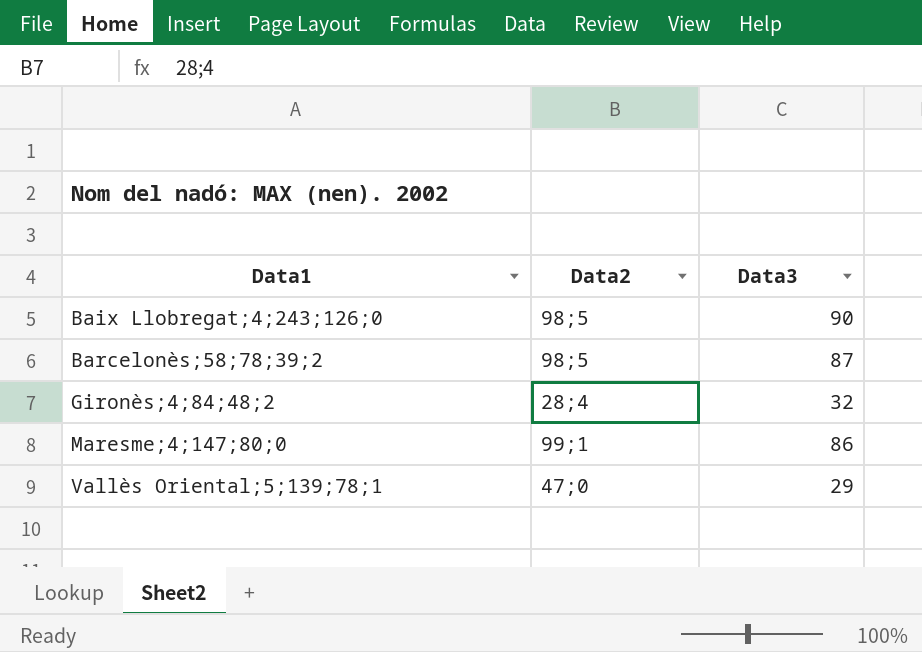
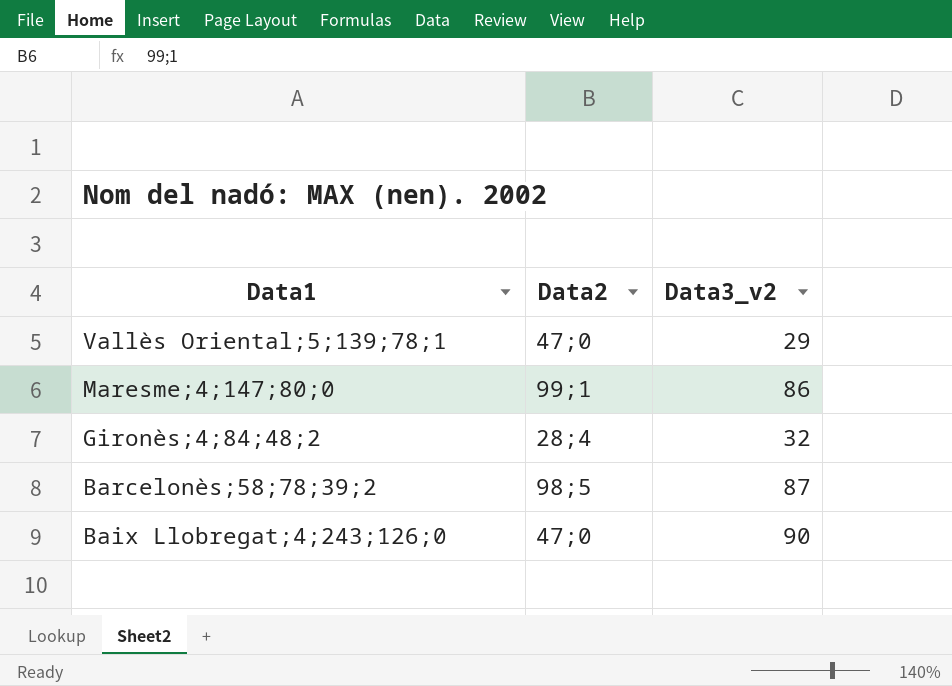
row order: Data1 ascending -> Data1 descending
column name: Data3 -> Data3_v2
Baix Llobregat;4;243;126;0 | Data2: 98;5 -> 47;0

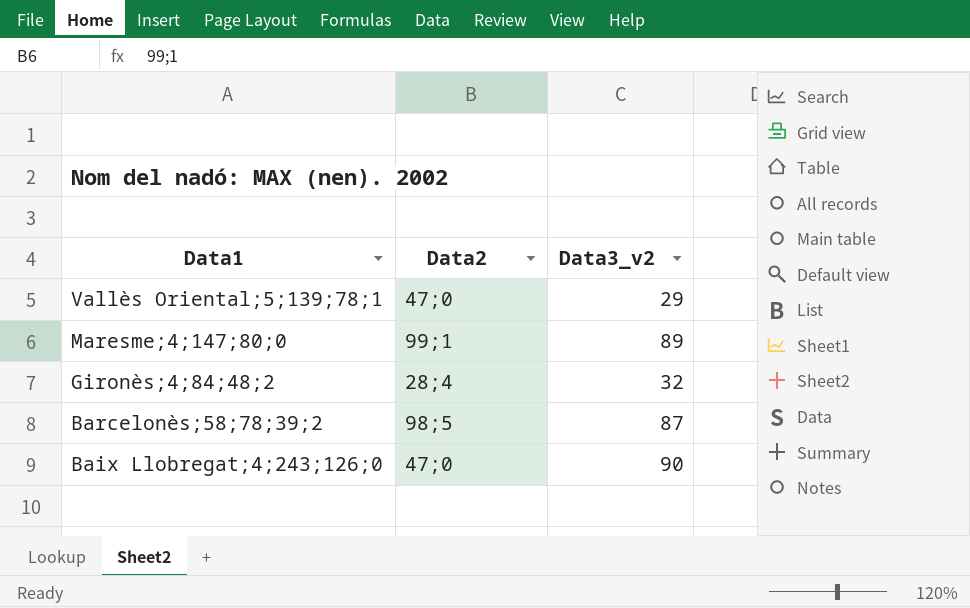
Maresme;4;147;80;0 | Data3_v2: 86 -> 89

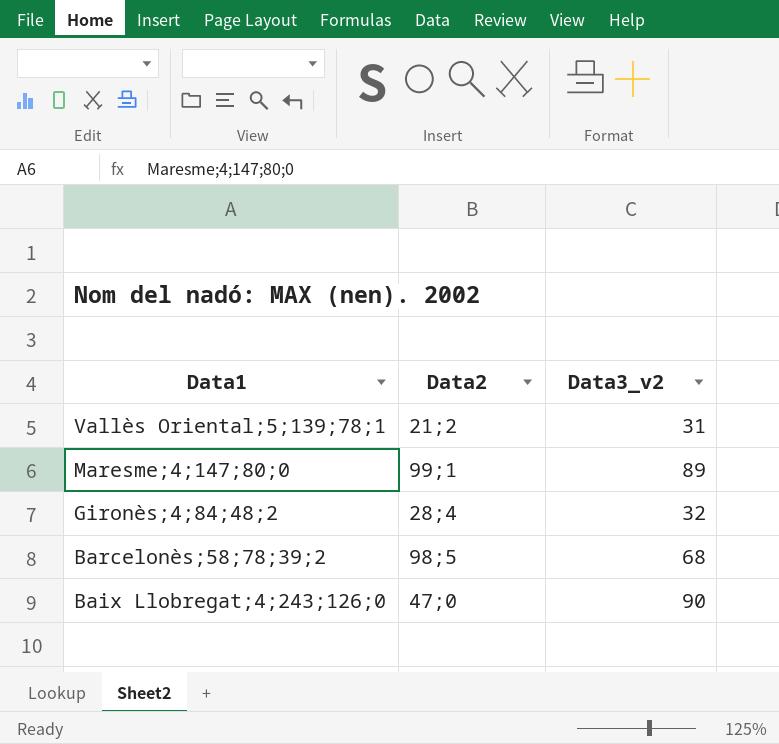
Vallès Oriental;5;139;78;1 | Data2: 47;0 -> 21;2
Vallès Oriental;5;139;78;1 | Data3_v2: 29 -> 31
Barcelonès;58;78;39;2 | Data3_v2: 87 -> 68

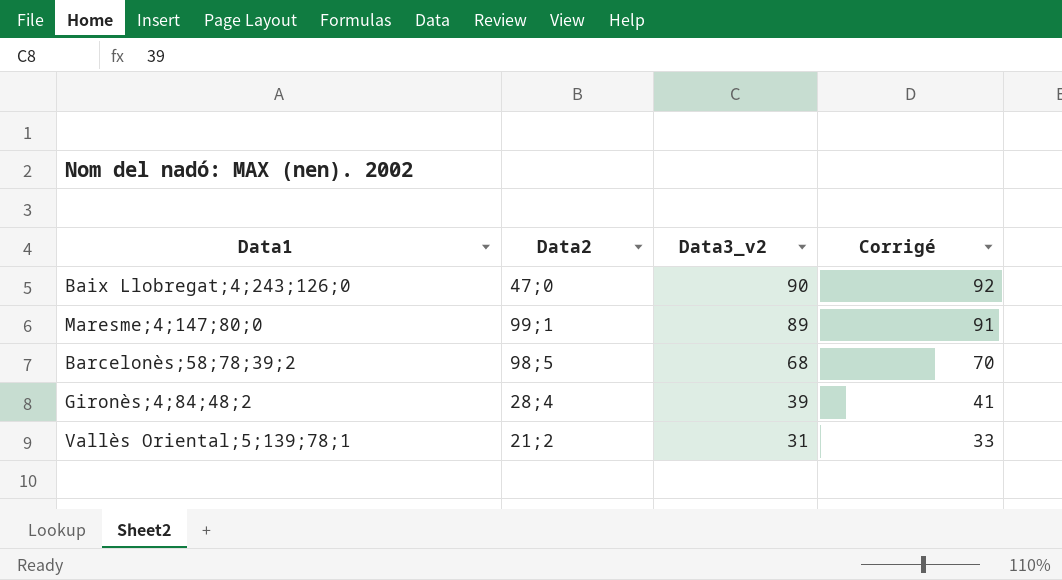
row order: Data1 descending -> Data3_v2 descending
column Corrigé | formula: none -> [Data3_v2] + 2
Gironès;4;84;48;2 | Data3_v2: 32 -> 39

